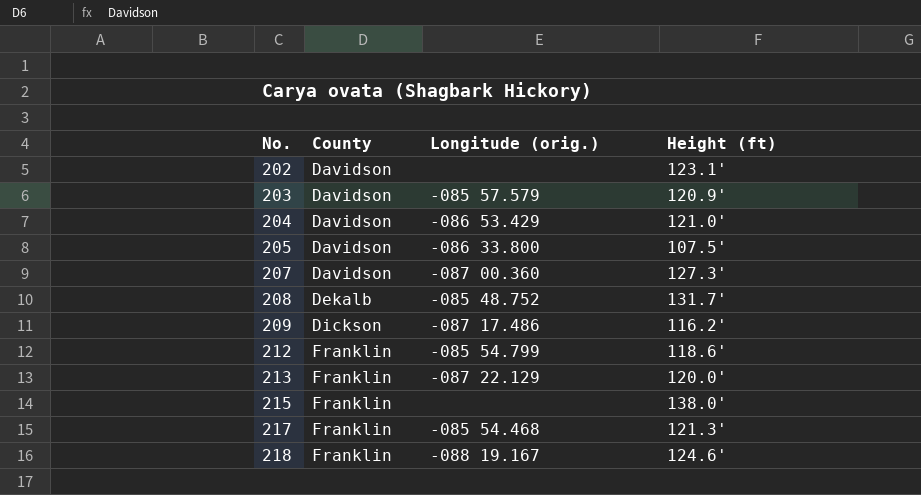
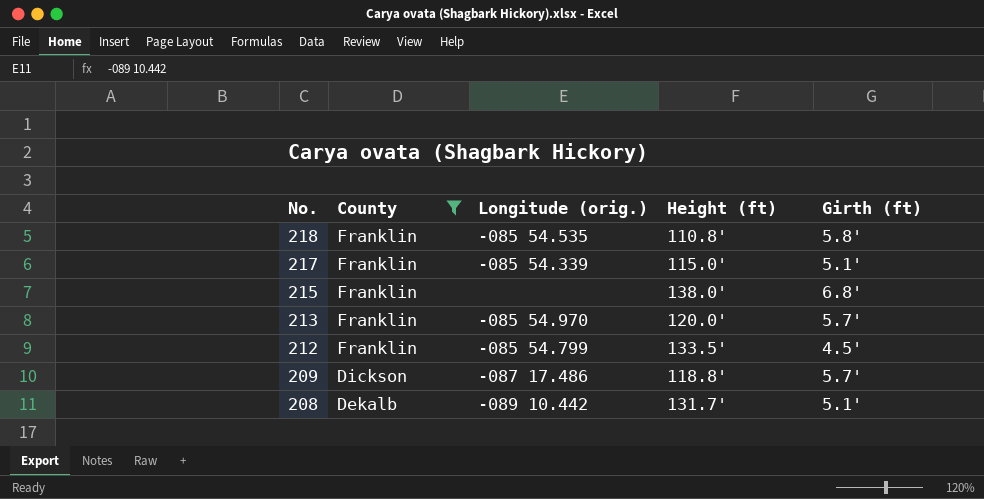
filter: none -> County != Davidson
row order: No. ascending -> No. descending
column Girth (ft) | position: none -> 5
218 | Longitude (orig.): -088 19.167 -> -085 54.535
218 | Height (ft): 124.6' -> 110.8'
217 | Longitude (orig.): -085 54.468 -> -085 54.339
217 | Height (ft): 121.3' -> 115.0'
213 | Longitude (orig.): -087 22.129 -> -085 54.970
212 | Height (ft): 118.6' -> 133.5'
209 | Height (ft): 116.2' -> 118.8'
208 | Longitude (orig.): -085 48.752 -> -089 10.442

